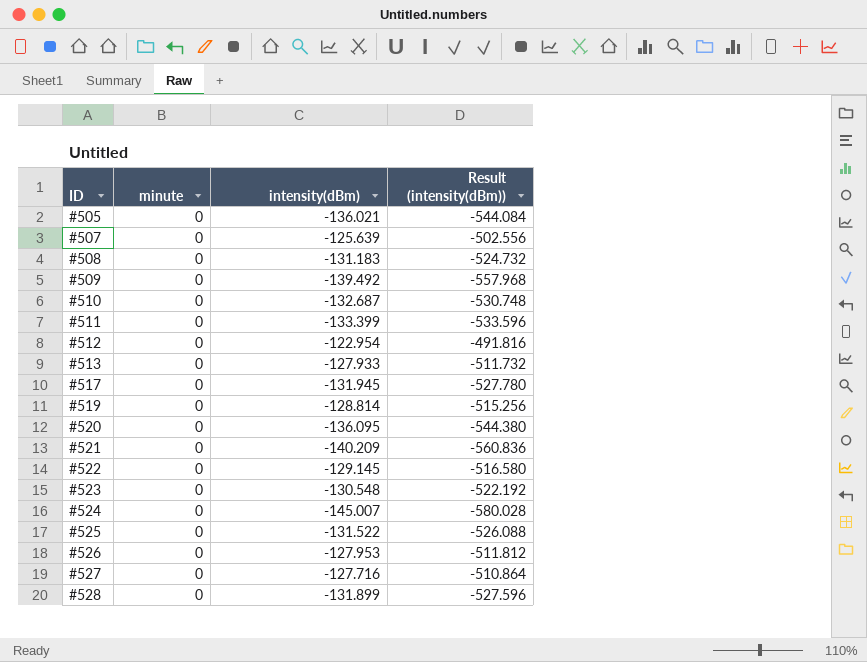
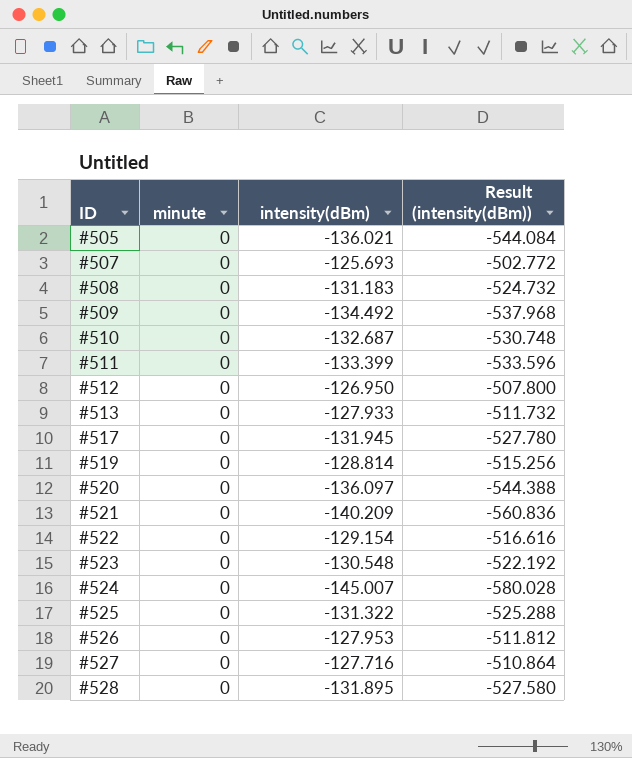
#507 | intensity(dBm): -125.639 -> -125.693
#507 | Result (intensity(dBm)): -502.556 -> -502.772
#509 | intensity(dBm): -139.492 -> -134.492
#509 | Result (intensity(dBm)): -557.968 -> -537.968
#512 | intensity(dBm): -122.954 -> -126.950
#512 | Result (intensity(dBm)): -491.816 -> -507.800
#520 | intensity(dBm): -136.095 -> -136.097
#520 | Result (intensity(dBm)): -544.380 -> -544.388
#522 | intensity(dBm): -129.145 -> -129.154
#522 | Result (intensity(dBm)): -516.580 -> -516.616
#525 | intensity(dBm): -131.522 -> -131.322
#525 | Result (intensity(dBm)): -526.088 -> -525.288
#528 | intensity(dBm): -131.899 -> -131.895
#528 | Result (intensity(dBm)): -527.596 -> -527.580

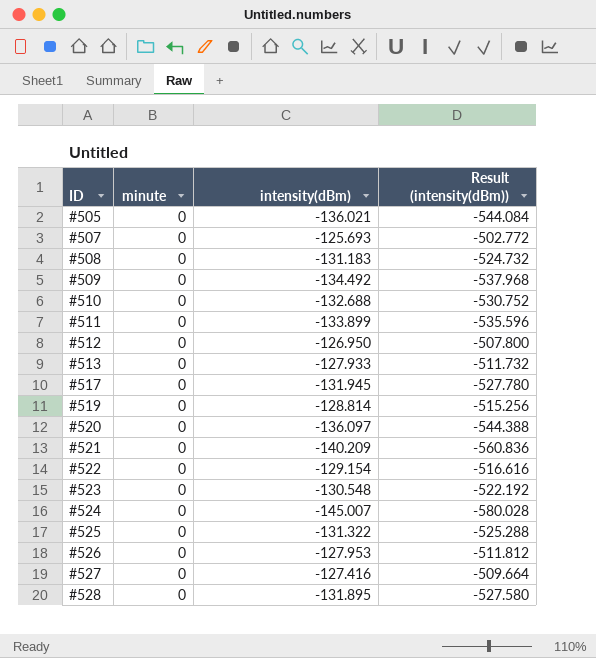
#510 | intensity(dBm): -132.687 -> -132.688
#510 | Result (intensity(dBm)): -530.748 -> -530.752
#511 | intensity(dBm): -133.399 -> -133.899
#511 | Result (intensity(dBm)): -533.596 -> -535.596
#527 | intensity(dBm): -127.716 -> -127.416
#527 | Result (intensity(dBm)): -510.864 -> -509.664

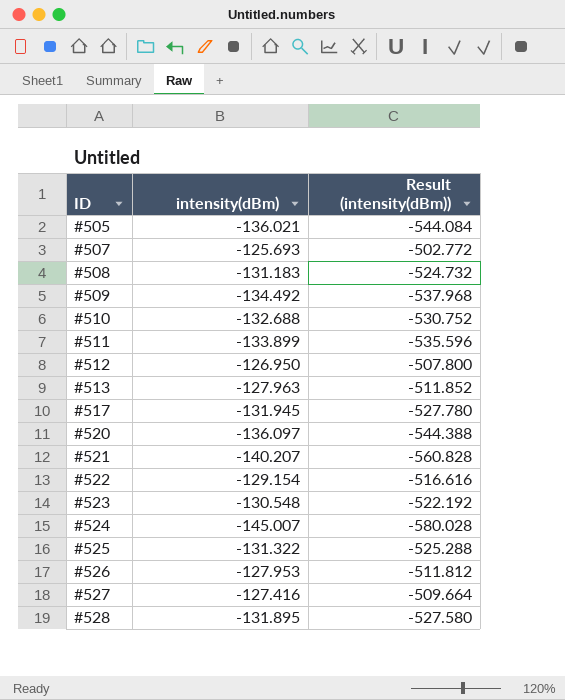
column minute | position: 2 -> none
row #519: 0 | -128.814 | -515.256 -> none
#513 | intensity(dBm): -127.933 -> -127.963
#513 | Result (intensity(dBm)): -511.732 -> -511.852
#521 | intensity(dBm): -140.209 -> -140.207
#521 | Result (intensity(dBm)): -560.836 -> -560.828

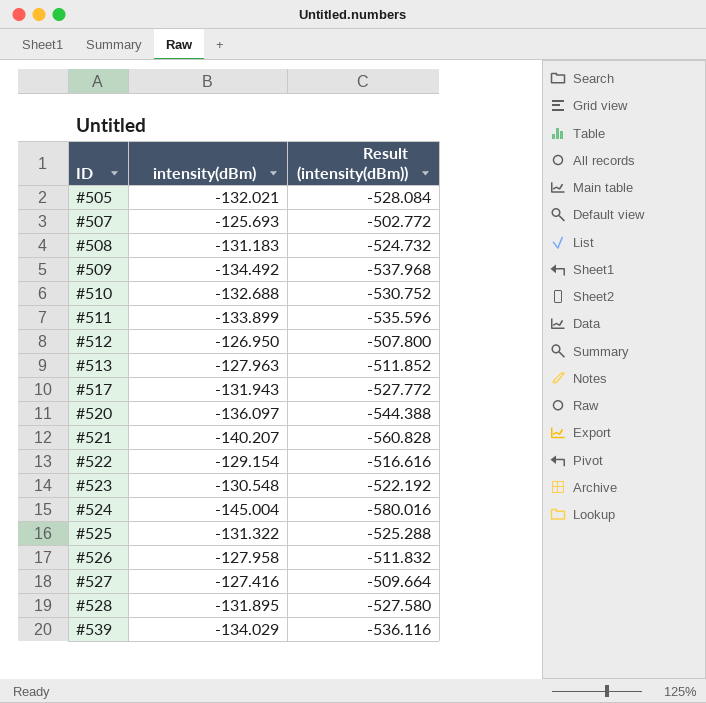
#505 | intensity(dBm): -136.021 -> -132.021
#505 | Result (intensity(dBm)): -544.084 -> -528.084
#517 | intensity(dBm): -131.945 -> -131.943
#517 | Result (intensity(dBm)): -527.780 -> -527.772
#524 | intensity(dBm): -145.007 -> -145.004
#524 | Result (intensity(dBm)): -580.028 -> -580.016
#526 | intensity(dBm): -127.953 -> -127.958
#526 | Result (intensity(dBm)): -511.812 -> -511.832
row #539: none -> -134.029 | -536.116

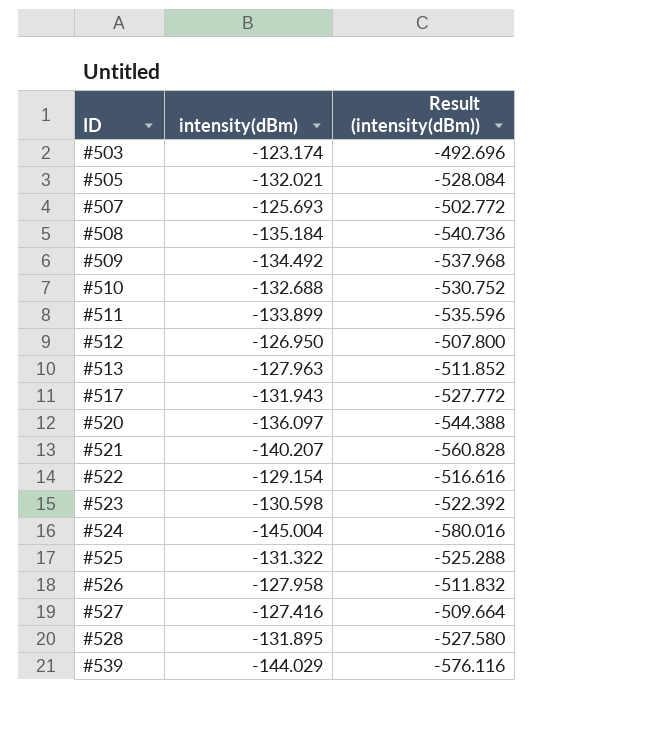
row #503: none -> -123.174 | -492.696
#508 | intensity(dBm): -131.183 -> -135.184
#508 | Result (intensity(dBm)): -524.732 -> -540.736
#523 | intensity(dBm): -130.548 -> -130.598
#523 | Result (intensity(dBm)): -522.192 -> -522.392
#539 | intensity(dBm): -134.029 -> -144.029
#539 | Result (intensity(dBm)): -536.116 -> -576.116

